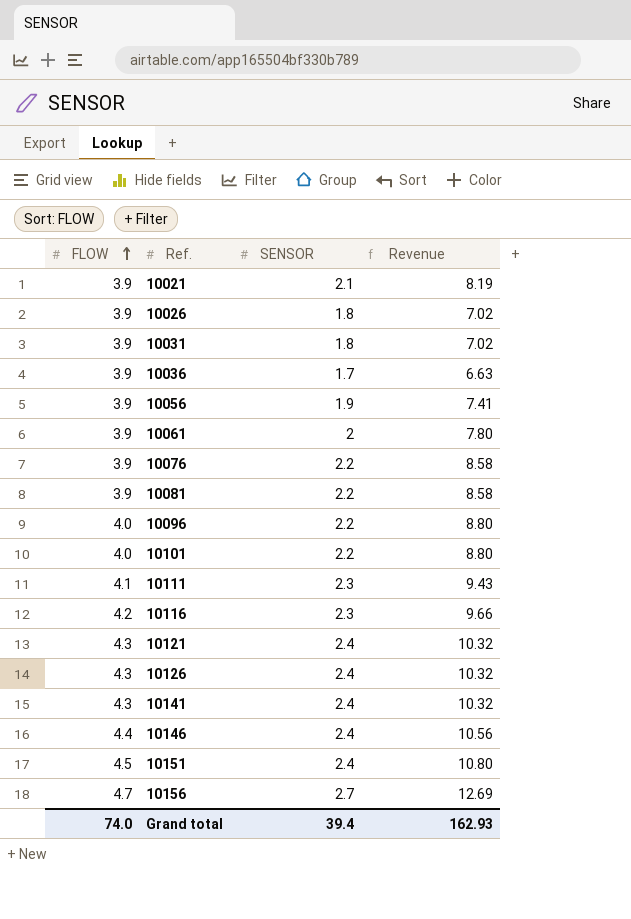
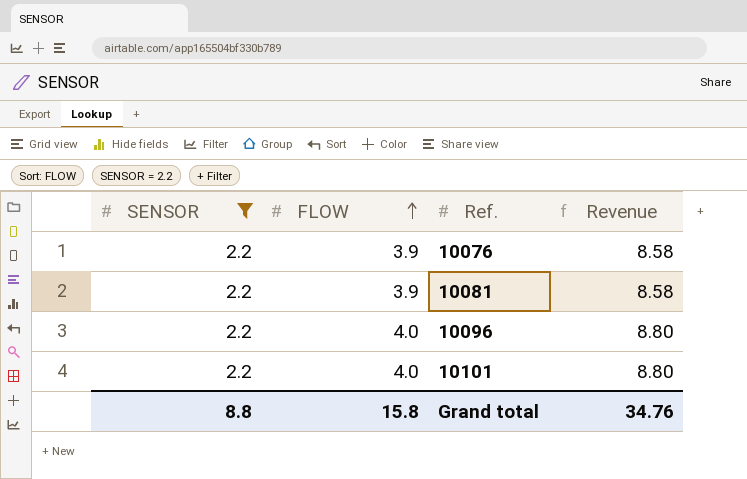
filter: none -> SENSOR = 2.2
column SENSOR | position: 3 -> 1
Grand total | SENSOR: 39.4 -> 8.8
Grand total | FLOW: 74.0 -> 15.8
Grand total | Revenue: 162.93 -> 34.76

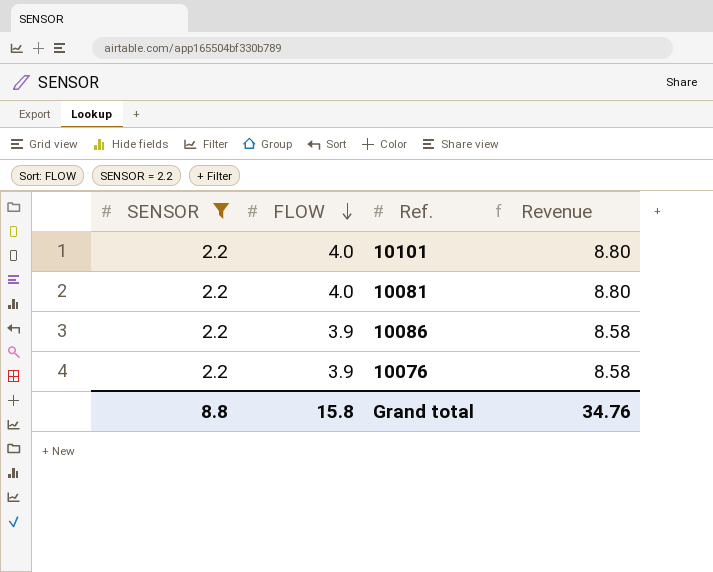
row order: FLOW ascending -> FLOW descending
row 10096: 2.2 | 4.0 | 8.80 -> none
10081 | FLOW: 3.9 -> 4.0
10081 | Revenue: 8.58 -> 8.80
row 10086: none -> 2.2 | 3.9 | 8.58

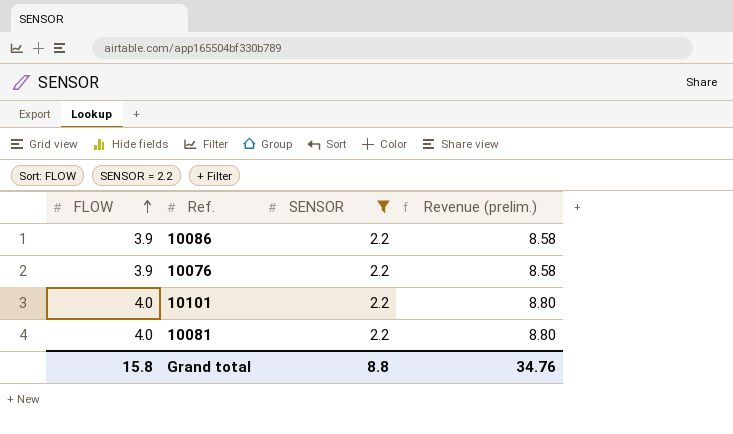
row order: FLOW descending -> FLOW ascending
column SENSOR | position: 1 -> 3
column name: Revenue -> Revenue (prelim.)

